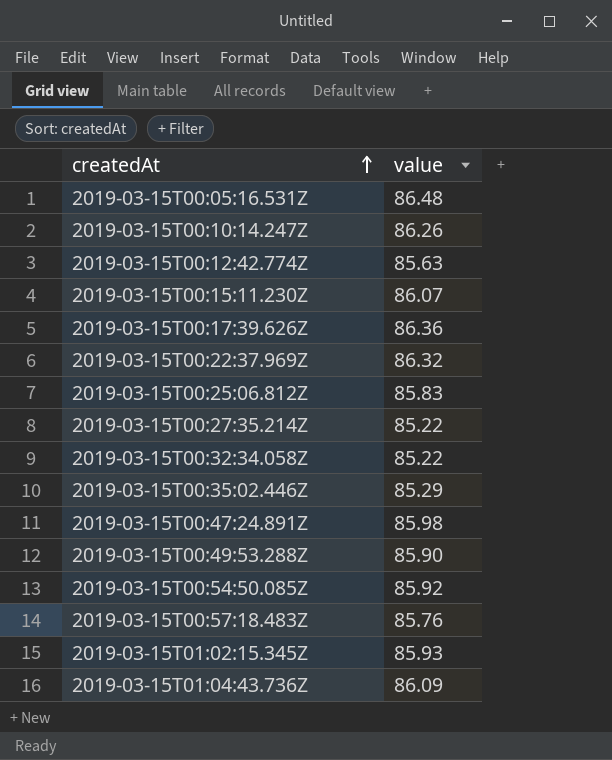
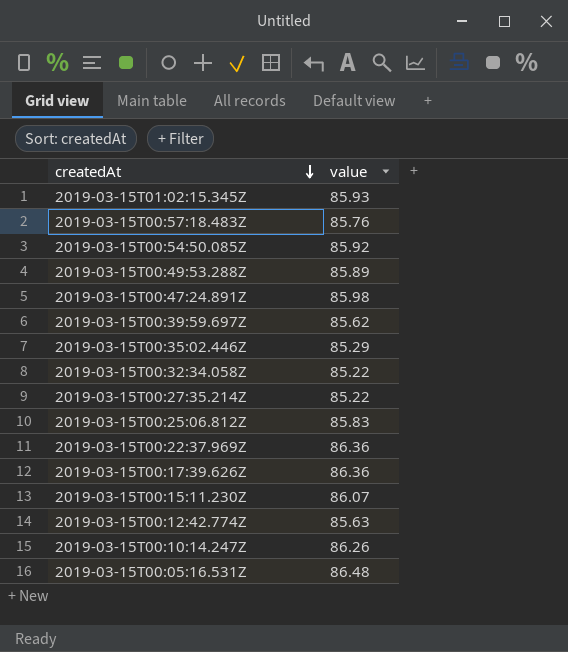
row order: createdAt ascending -> createdAt descending
row 2019-03-15T01:04:43.736Z: 86.09 -> none
2019-03-15T00:49:53.288Z | value: 85.90 -> 85.89
row 2019-03-15T00:39:59.697Z: none -> 85.62
2019-03-15T00:22:37.969Z | value: 86.32 -> 86.36

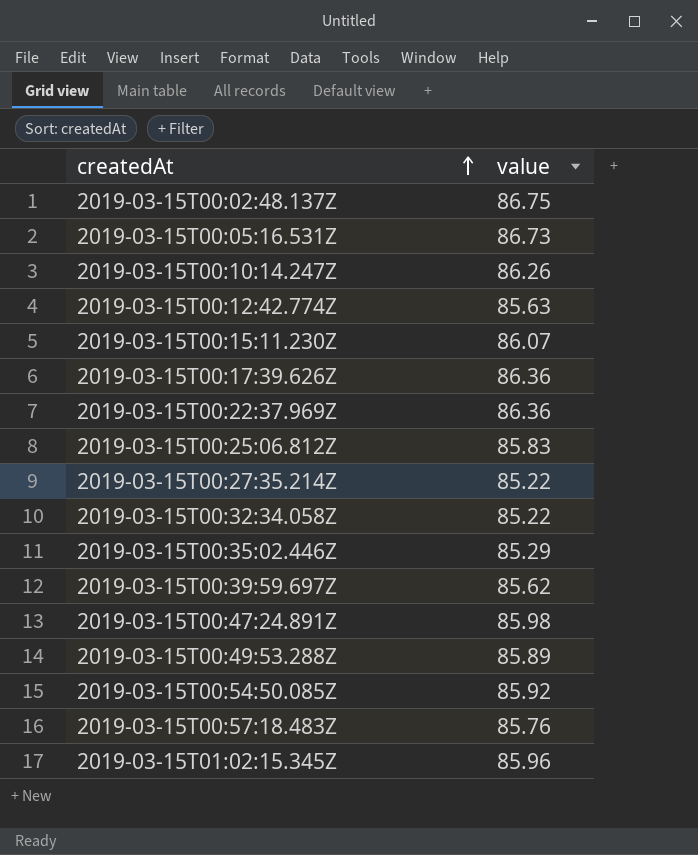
row order: createdAt descending -> createdAt ascending
row 2019-03-15T00:02:48.137Z: none -> 86.75
2019-03-15T00:05:16.531Z | value: 86.48 -> 86.73
2019-03-15T01:02:15.345Z | value: 85.93 -> 85.96

